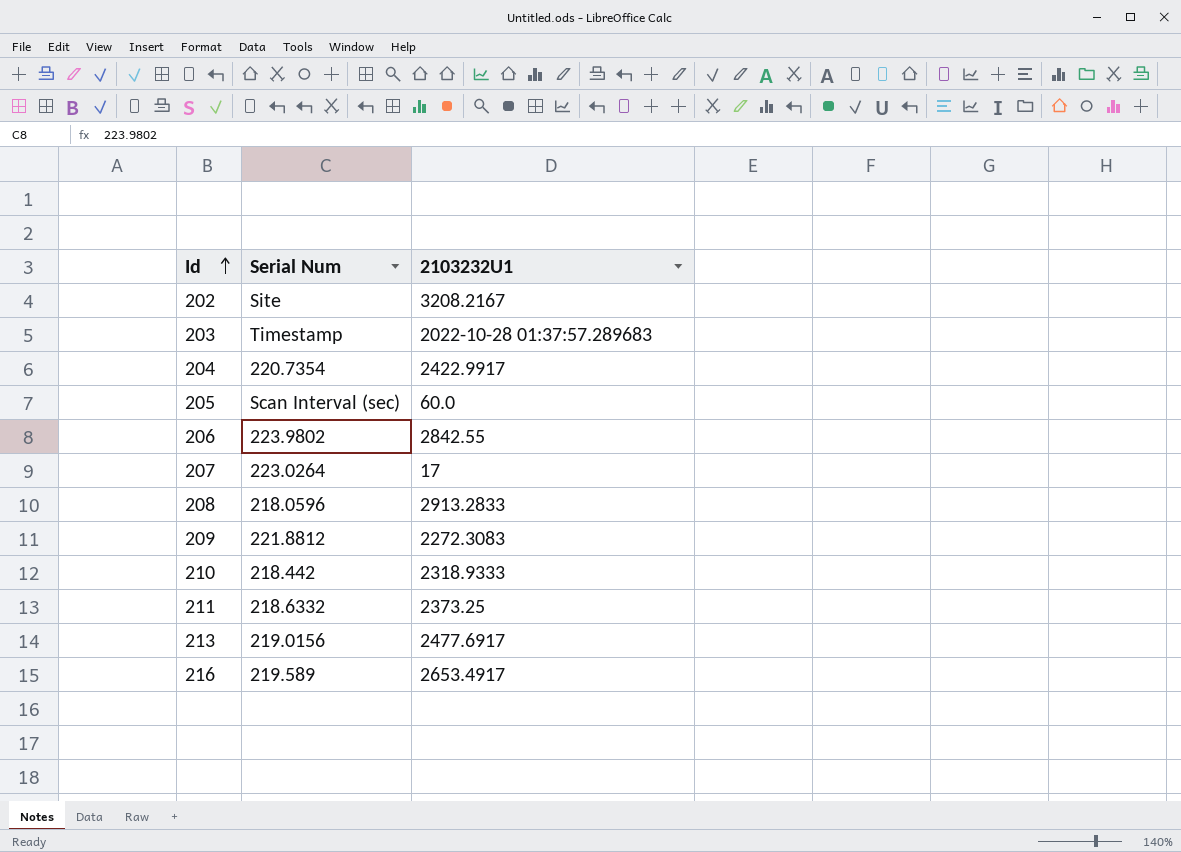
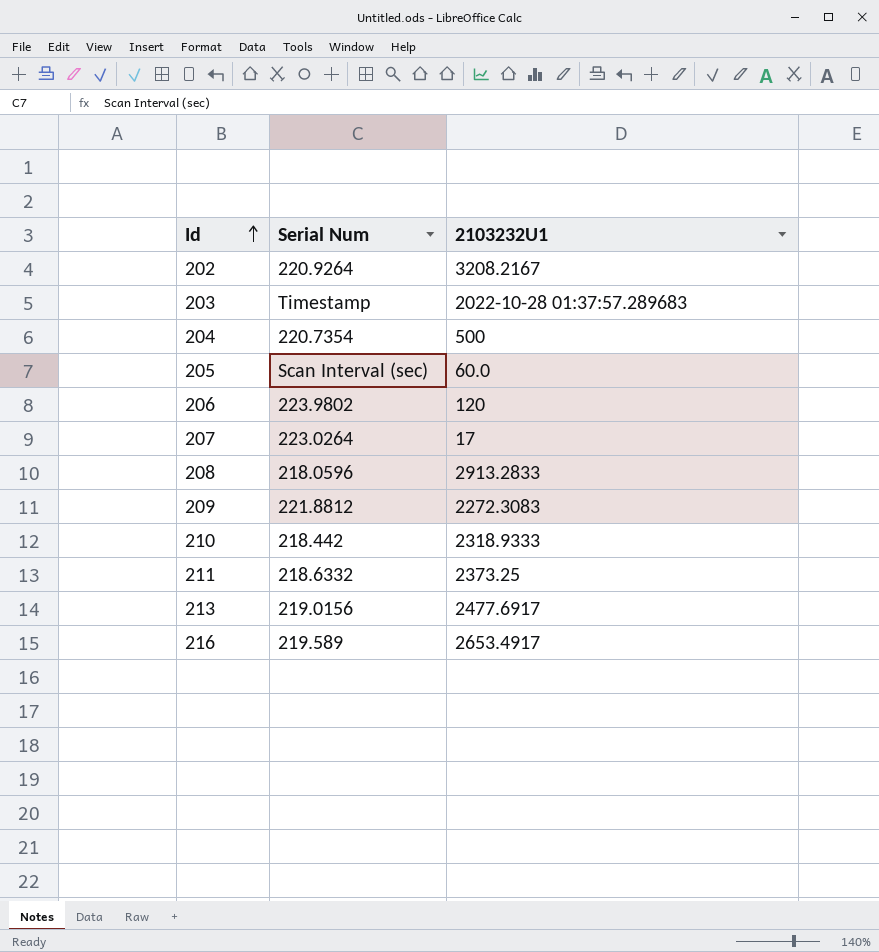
202 | Serial Num: Site -> 220.9264
204 | 2103232U1: 2422.9917 -> 500
206 | 2103232U1: 2842.55 -> 120

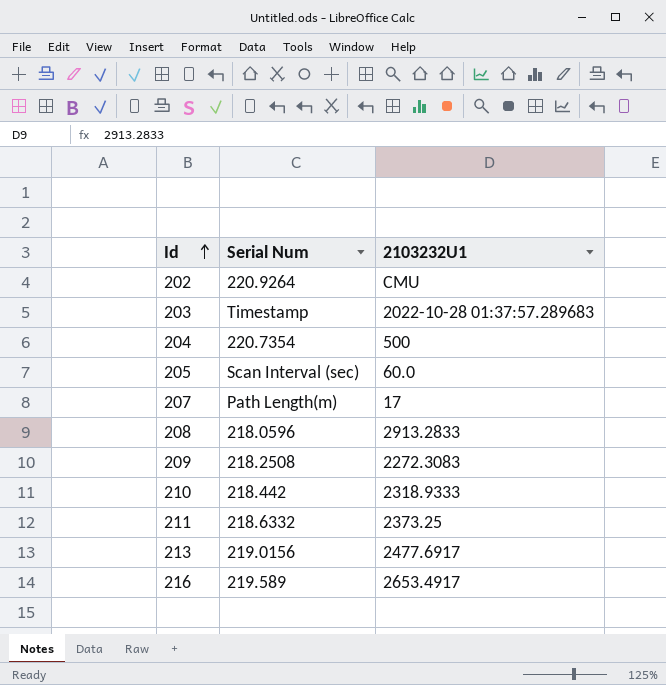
row 206: 223.9802 | 120 -> none
202 | 2103232U1: 3208.2167 -> CMU
207 | Serial Num: 223.0264 -> Path Length(m)
209 | Serial Num: 221.8812 -> 218.2508

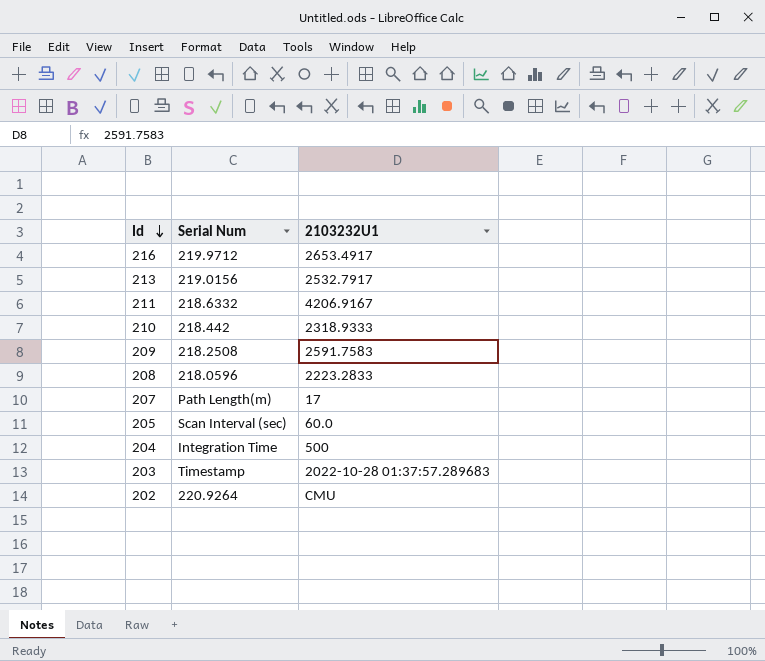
row order: Id ascending -> Id descending
216 | Serial Num: 219.589 -> 219.9712
213 | 2103232U1: 2477.6917 -> 2532.7917
211 | 2103232U1: 2373.25 -> 4206.9167
209 | 2103232U1: 2272.3083 -> 2591.7583
208 | 2103232U1: 2913.2833 -> 2223.2833
204 | Serial Num: 220.7354 -> Integration Time

